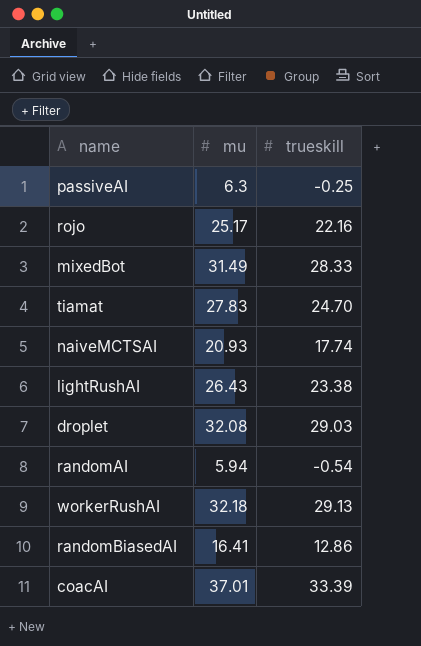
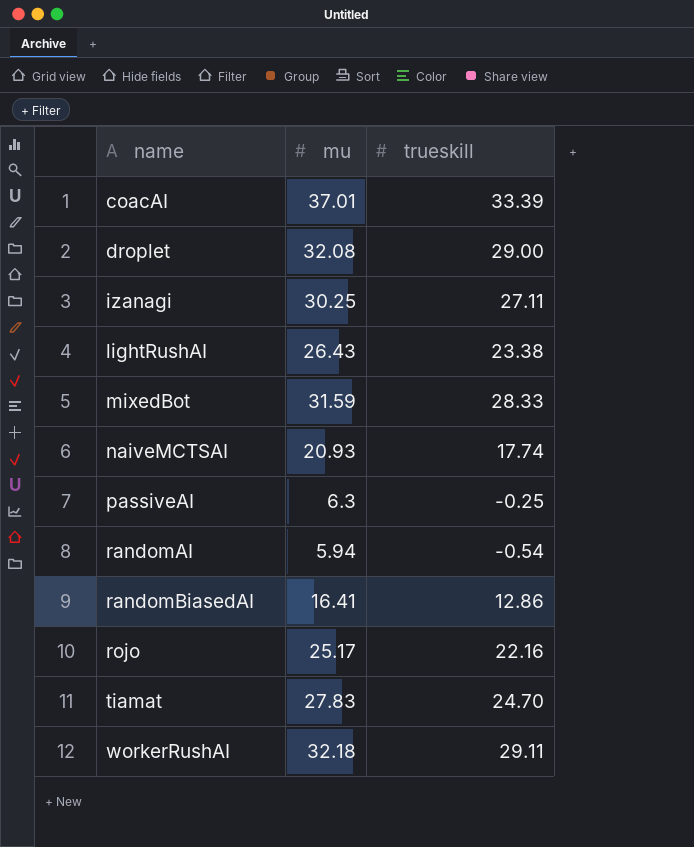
row order: none -> name ascending
droplet | trueskill: 29.03 -> 29.00
row izanagi: none -> 30.25 | 27.11
mixedBot | mu: 31.49 -> 31.59
workerRushAI | trueskill: 29.13 -> 29.11

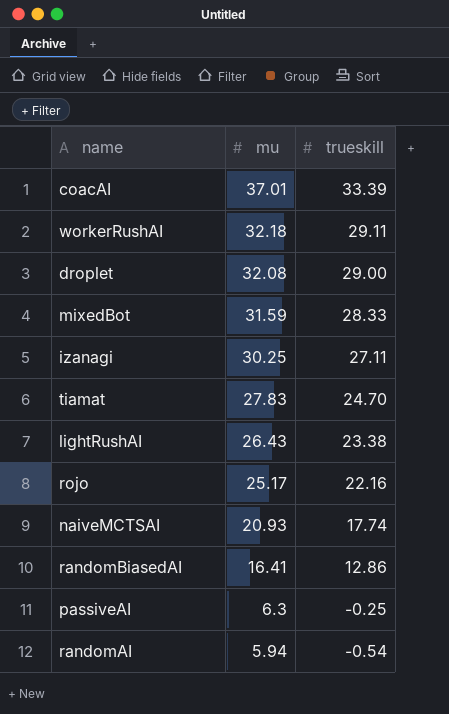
row order: name ascending -> mu descending

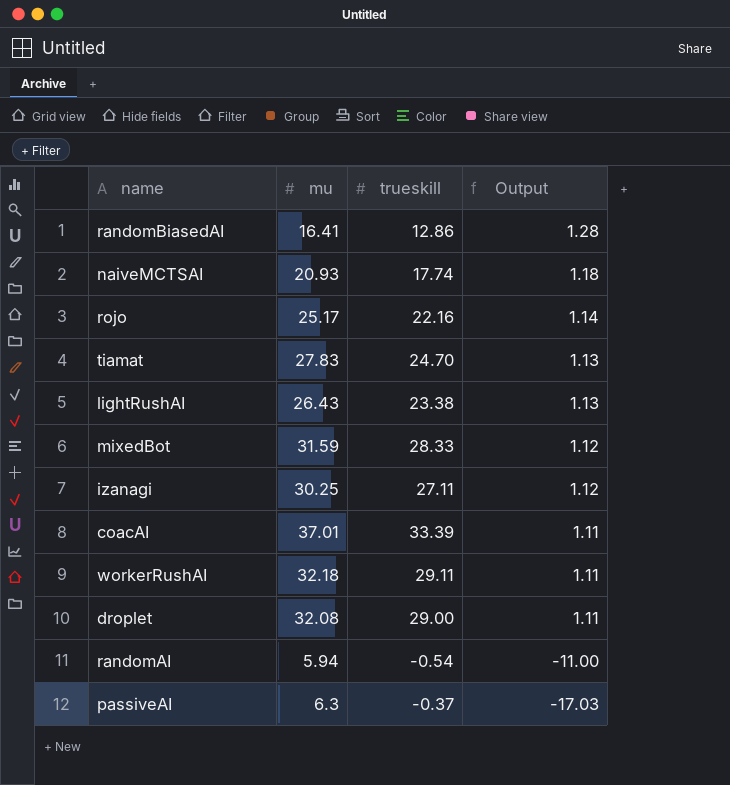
row order: mu descending -> Output descending
column Output | formula: none -> [mu] / [trueskill]
passiveAI | trueskill: -0.25 -> -0.37

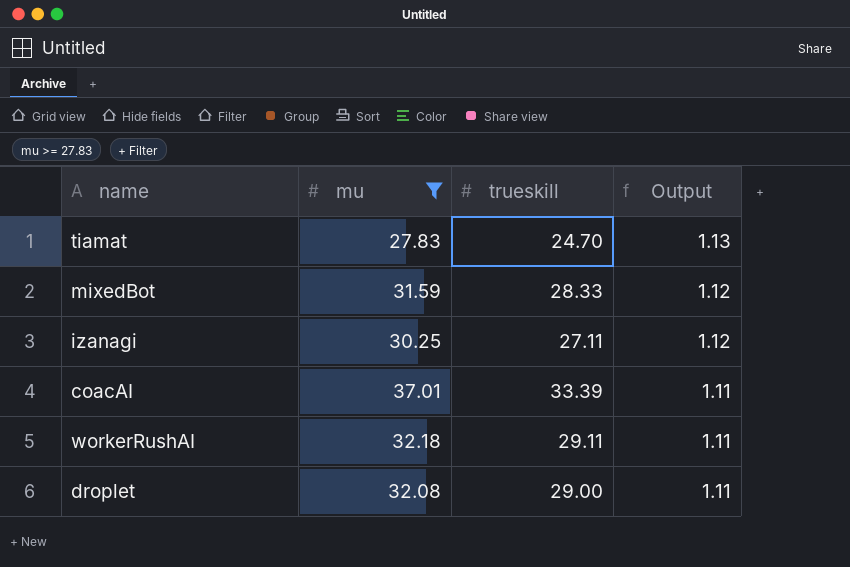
filter: none -> mu >= 27.83

